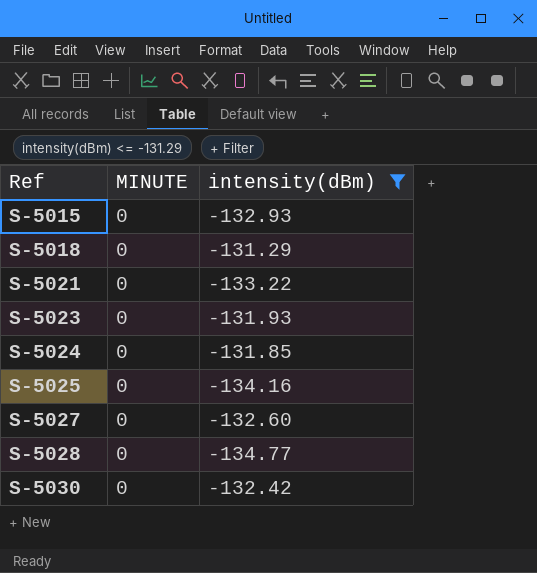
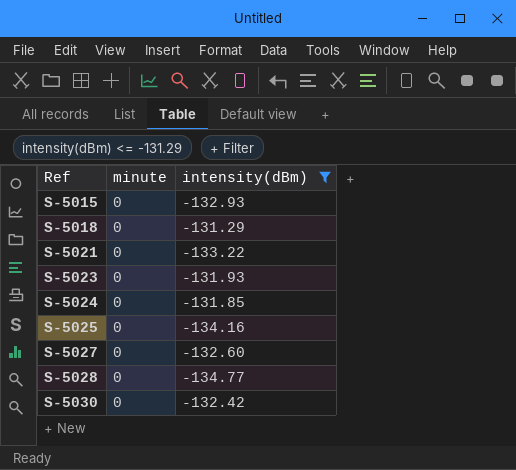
column name: MINUTE -> minute

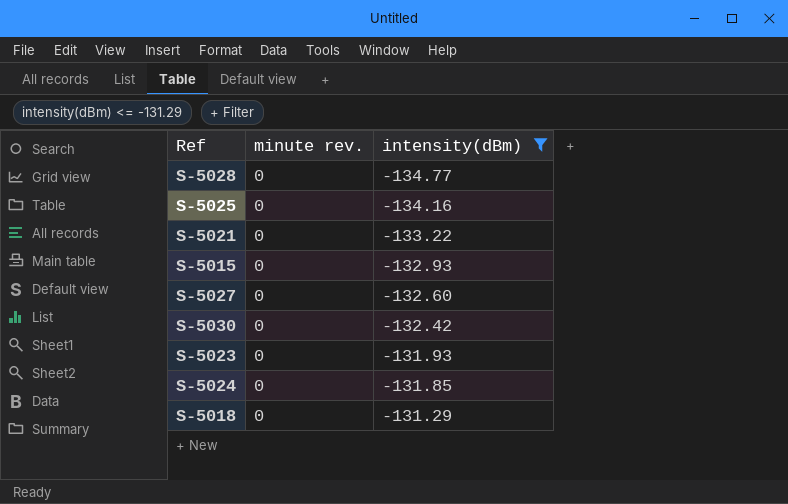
row order: Ref ascending -> intensity(dBm) ascending
column name: minute -> minute rev.

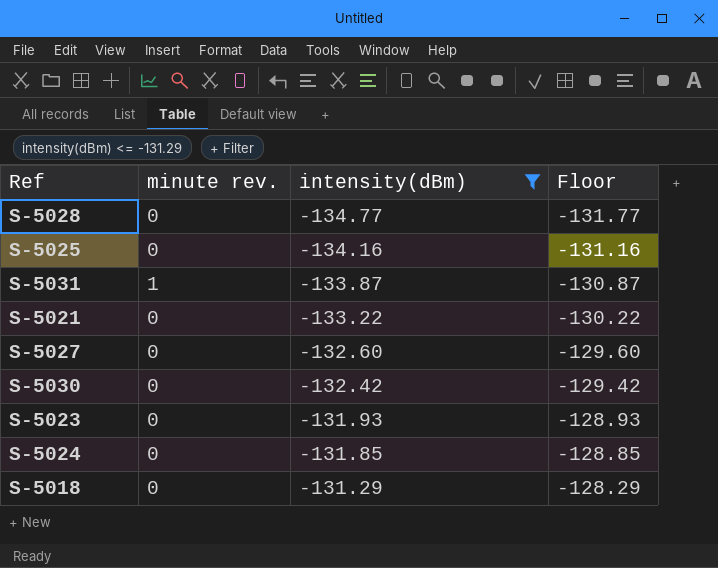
column Floor | formula: none -> [intensity(dBm)] + 3
row S-5015: 0 | -132.93 -> none
row S-5031: none -> 1 | -133.87 | -130.87

